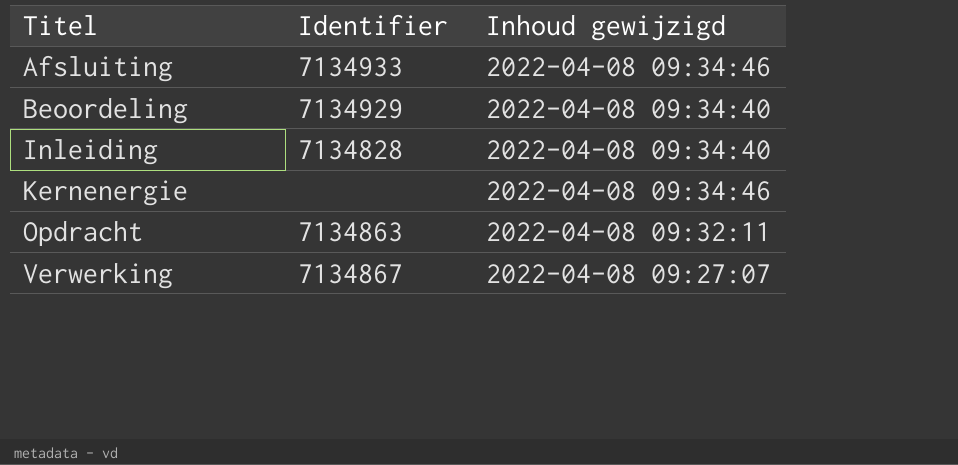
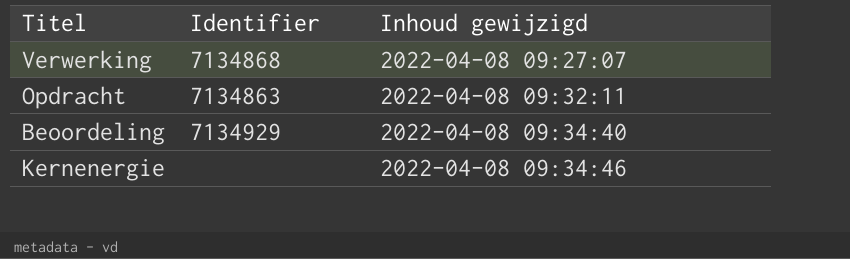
row order: Titel ascending -> Inhoud gewijzigd ascending
row Afsluiting: 7134933 | 2022-04-08 09:34:46 -> none
row Inleiding: 7134828 | 2022-04-08 09:34:40 -> none
Verwerking | Identifier: 7134867 -> 7134868

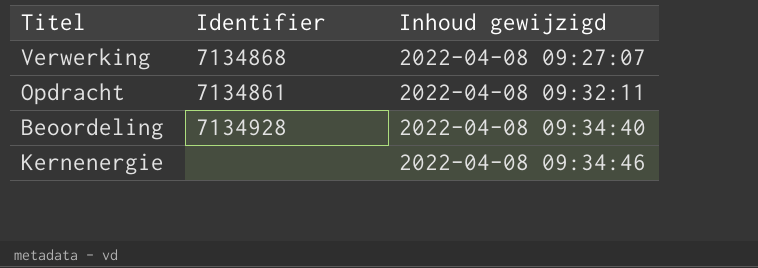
Opdracht | Identifier: 7134863 -> 7134861
Beoordeling | Identifier: 7134929 -> 7134928

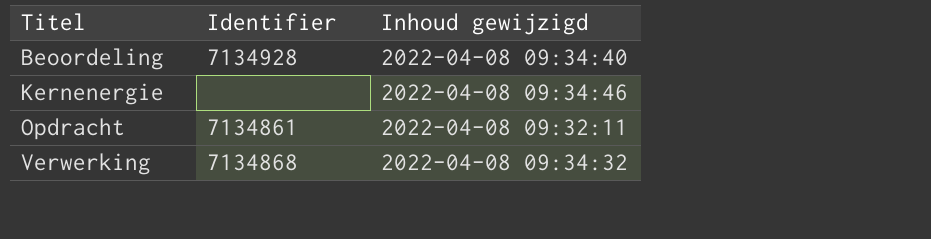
row order: Inhoud gewijzigd ascending -> Titel ascending
Verwerking | Inhoud gewijzigd: 2022-04-08 09:27:07 -> 2022-04-08 09:34:32

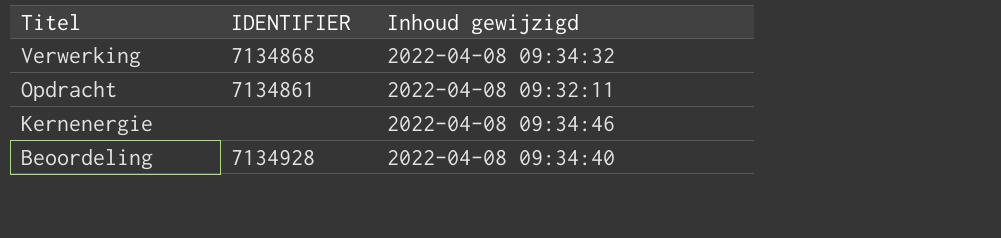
row order: Titel ascending -> Titel descending
column name: Identifier -> IDENTIFIER

